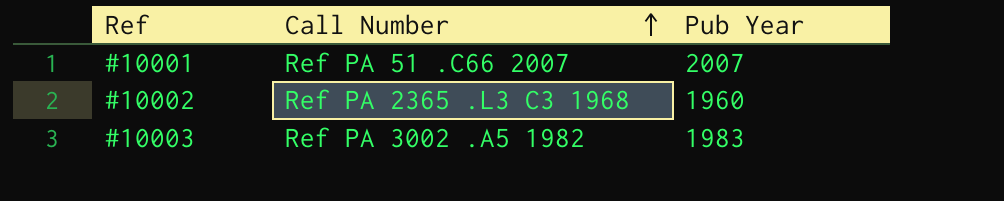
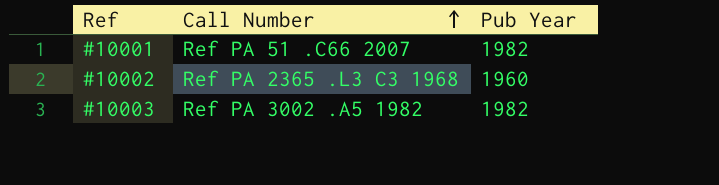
#10001 | Pub Year: 2007 -> 1982
#10003 | Pub Year: 1983 -> 1982

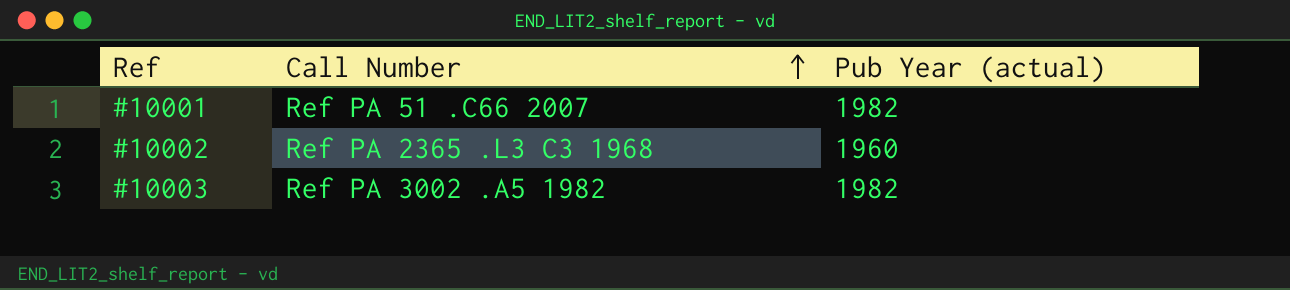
column name: Pub Year -> Pub Year (actual)

